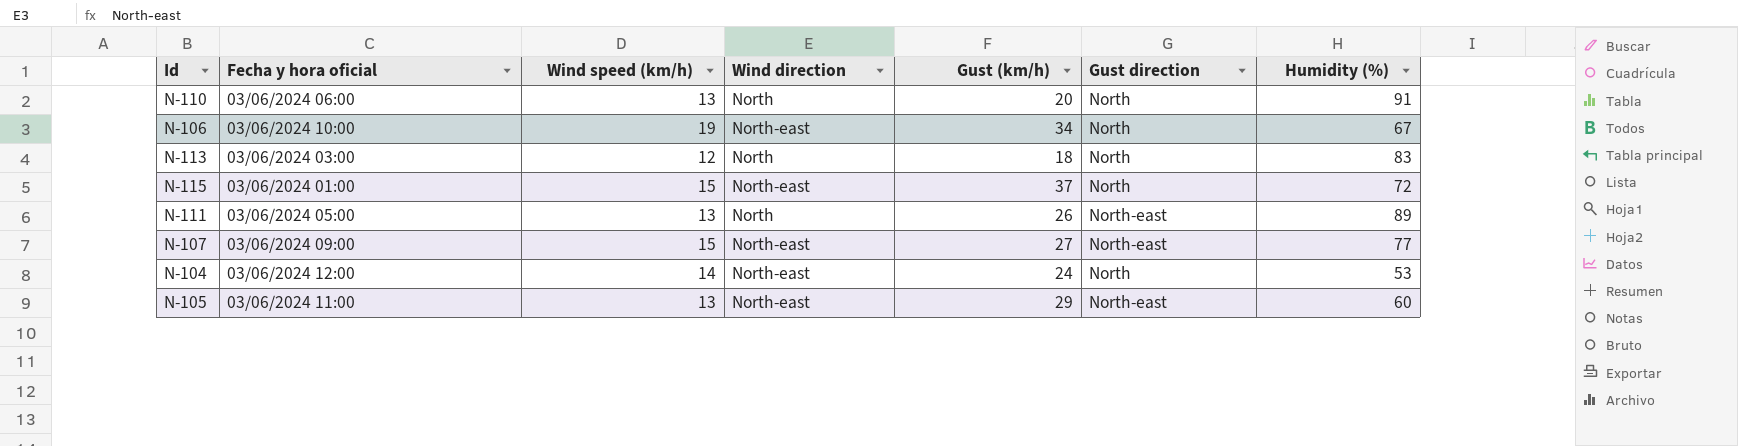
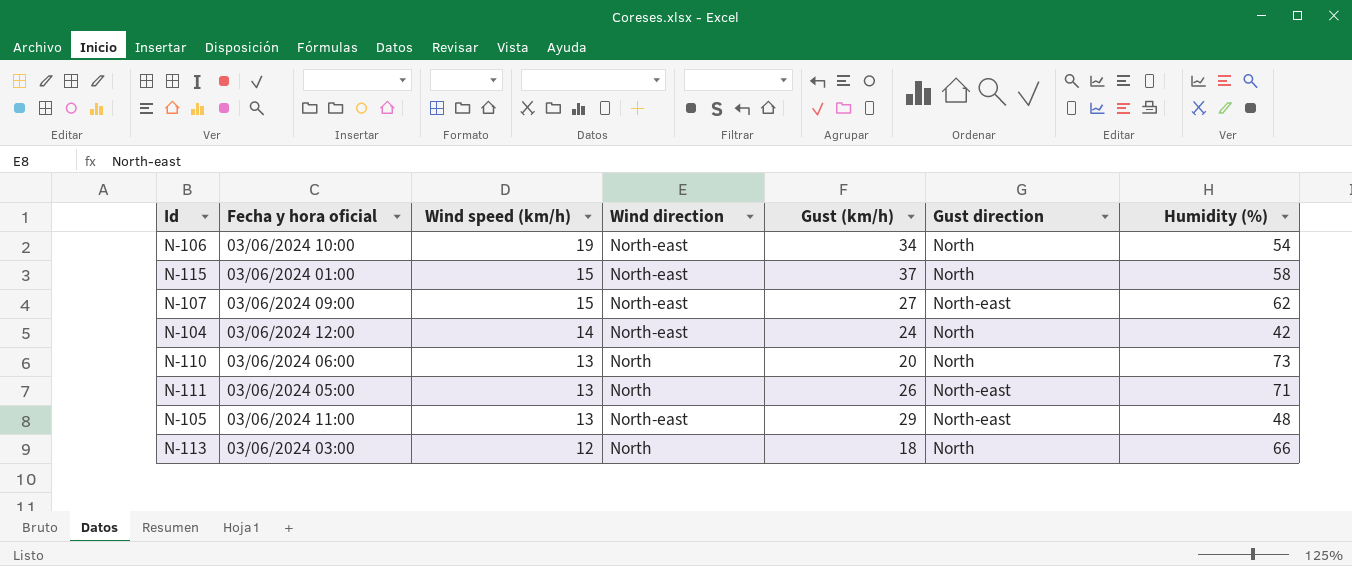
row order: none -> Wind speed (km/h) descending
N-106 | Humidity (%): 67 -> 54
N-115 | Humidity (%): 72 -> 58
N-107 | Humidity (%): 77 -> 62
N-104 | Humidity (%): 53 -> 42
N-110 | Humidity (%): 91 -> 73
N-111 | Humidity (%): 89 -> 71
N-105 | Humidity (%): 60 -> 48
N-113 | Humidity (%): 83 -> 66

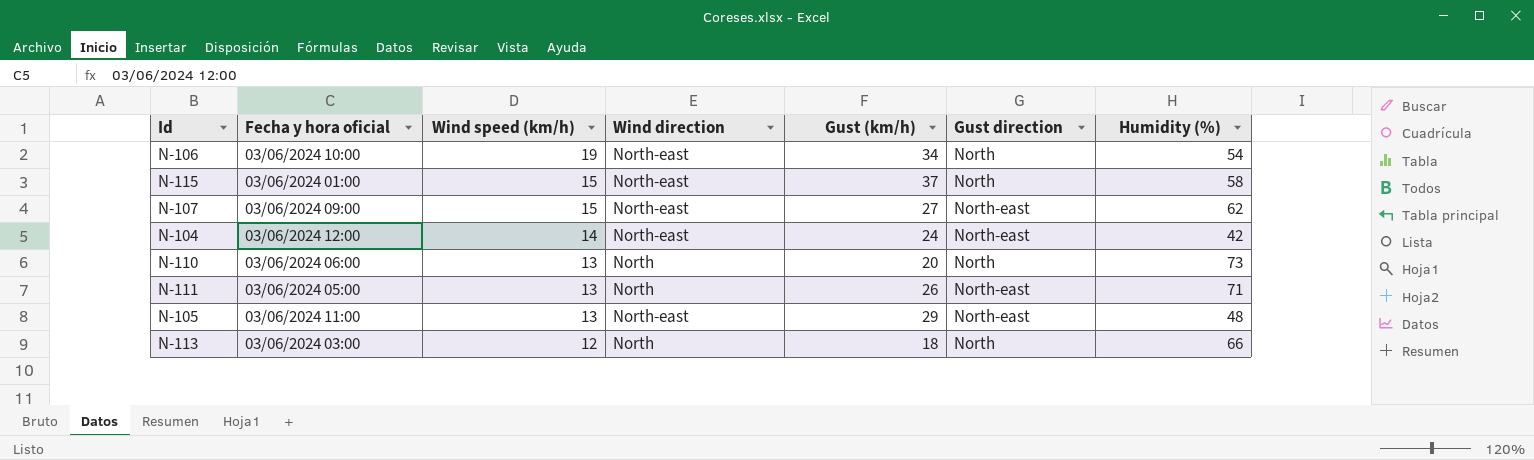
N-104 | Gust direction: North -> North-east

